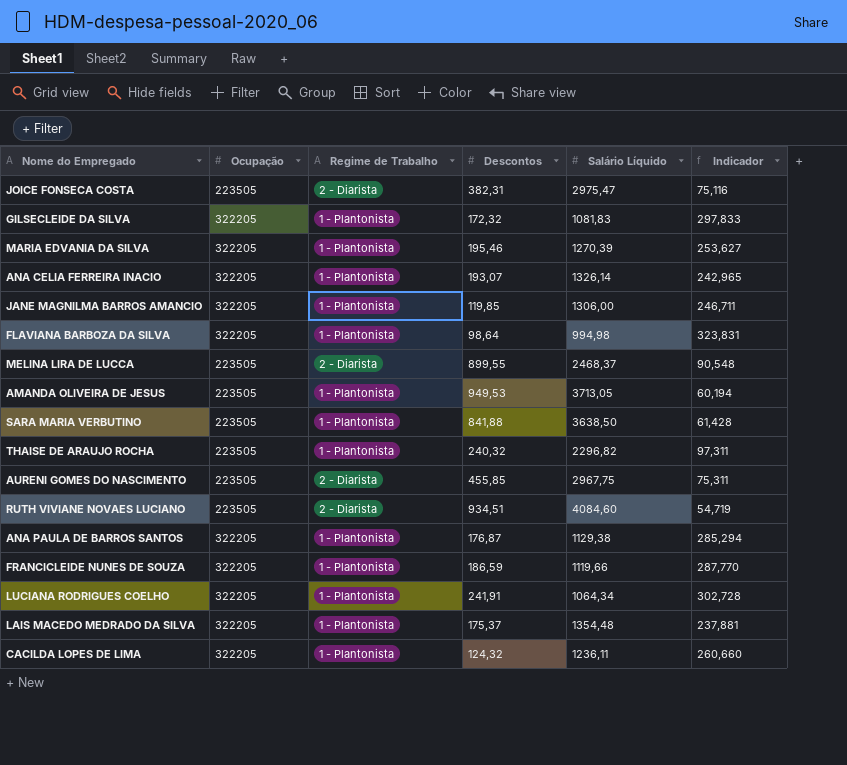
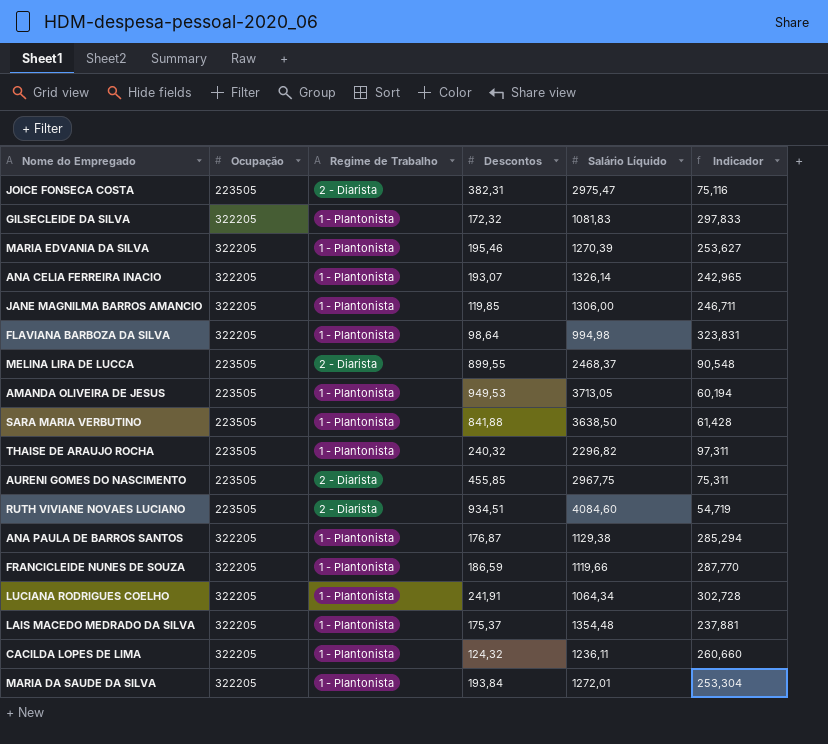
row MARIA DA SAUDE DA SILVA: none -> 322205 | 1 - Plantonista | 193,84 | 1272,01 | 253,304

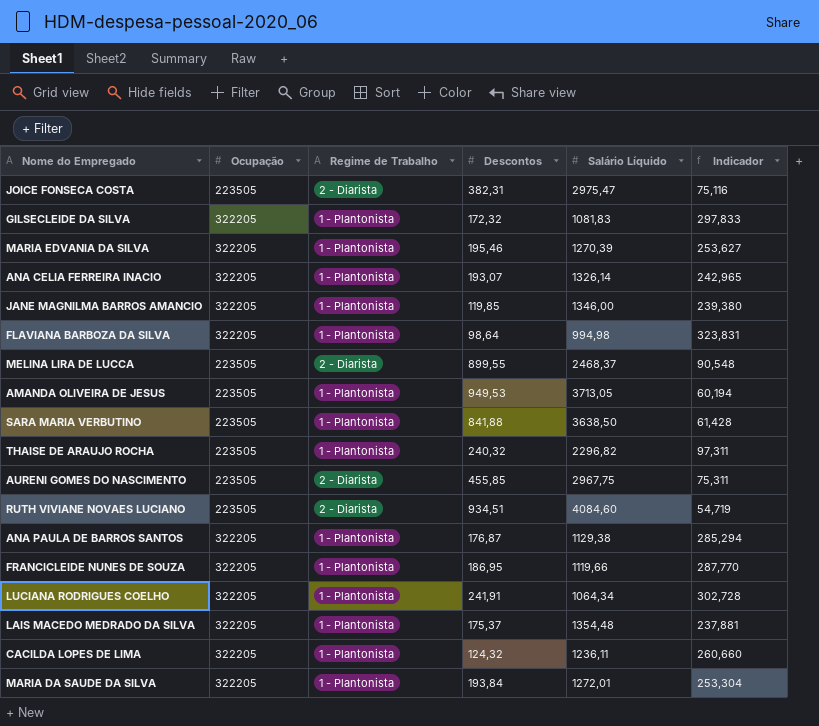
JANE MAGNILMA BARROS AMANCIO | Salário Líquido: 1306,00 -> 1346,00
JANE MAGNILMA BARROS AMANCIO | Indicador: 246,711 -> 239,380
FRANCICLEIDE NUNES DE SOUZA | Descontos: 186,59 -> 186,95

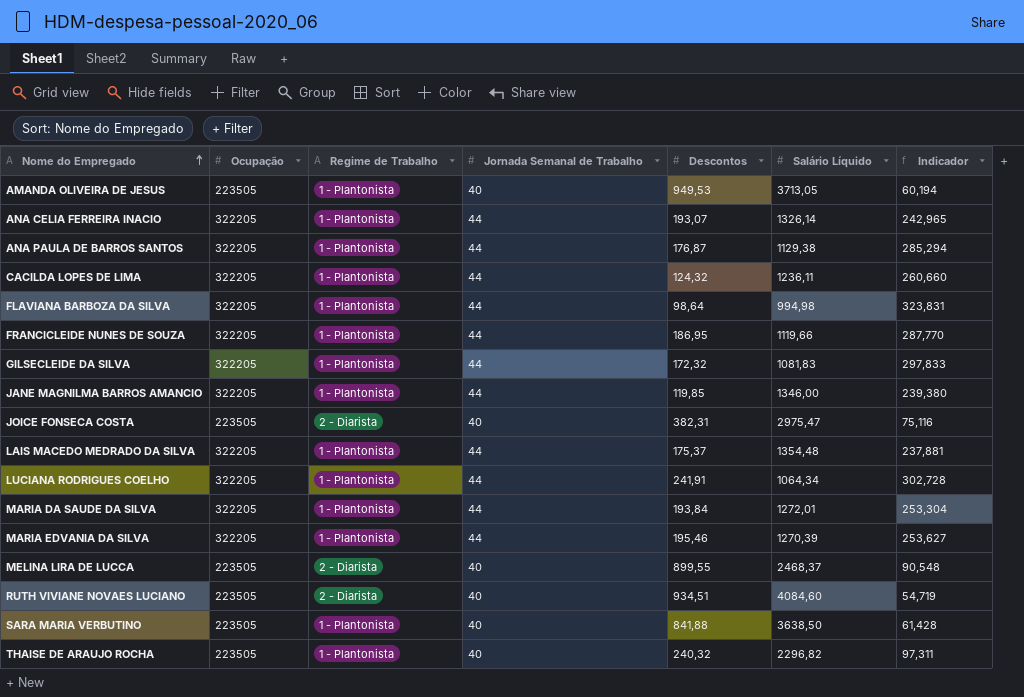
row order: none -> Nome do Empregado ascending
column Jornada Semanal de Trabalho | position: none -> 4
row AURENI GOMES DO NASCIMENTO: 223505 | 2 - Diarista | 455,85 | 2967,75 | 75,311 -> none

